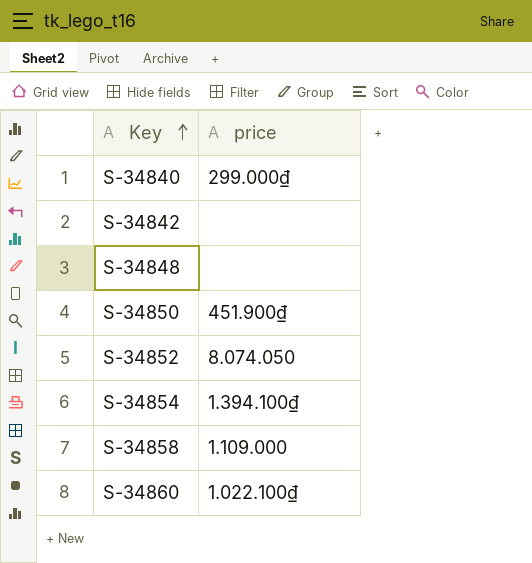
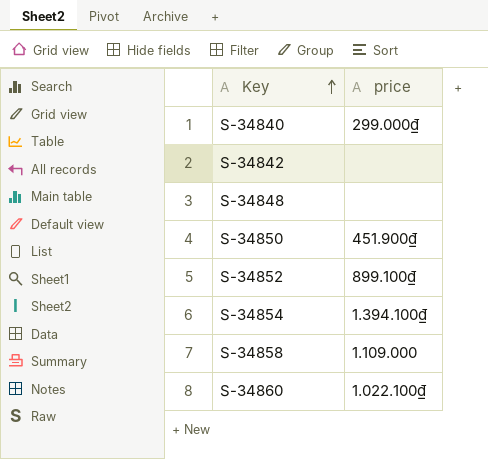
S-34852 | price: 8.074.050 -> 899.100₫

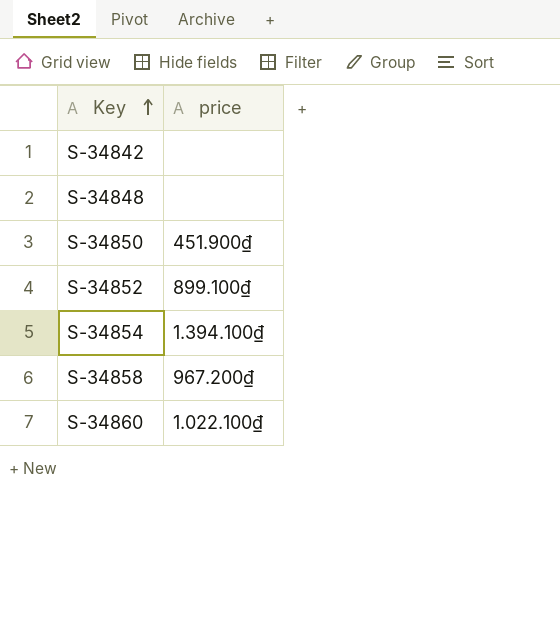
row S-34840: 299.000₫ -> none
S-34858 | price: 1.109.000 -> 967.200₫

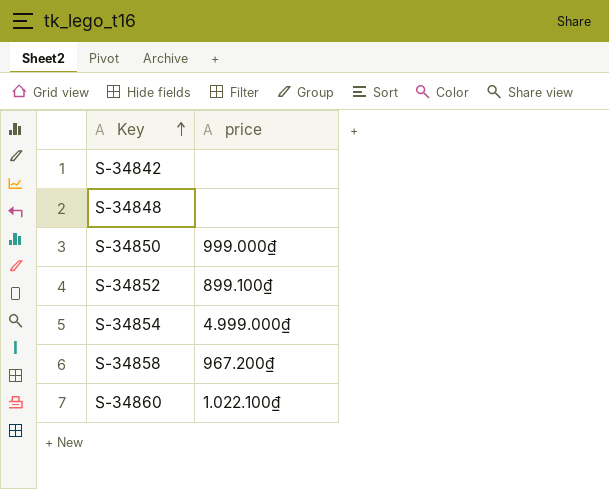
S-34850 | price: 451.900₫ -> 999.000₫
S-34854 | price: 1.394.100₫ -> 4.999.000₫

